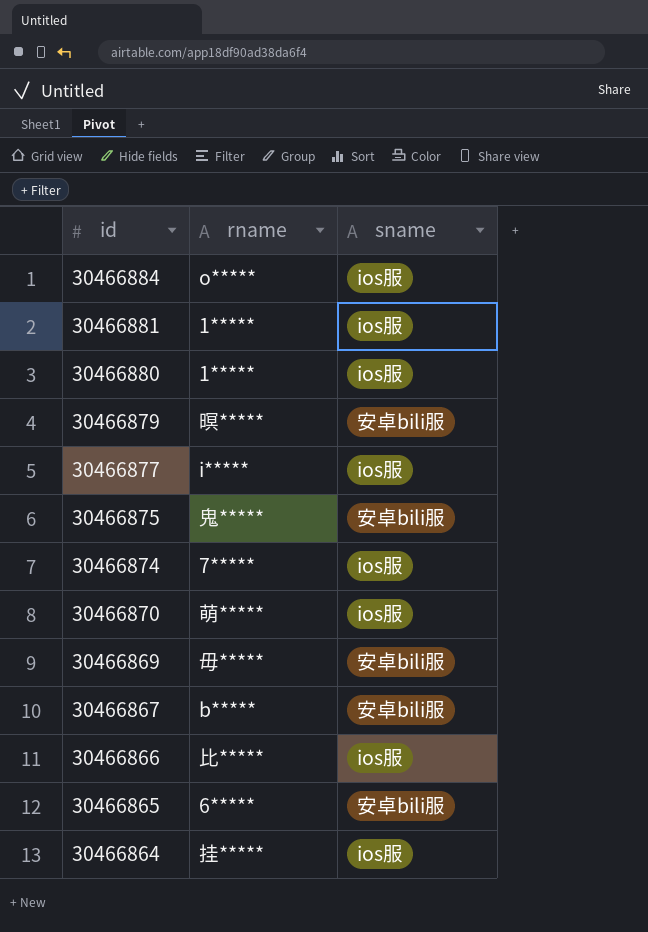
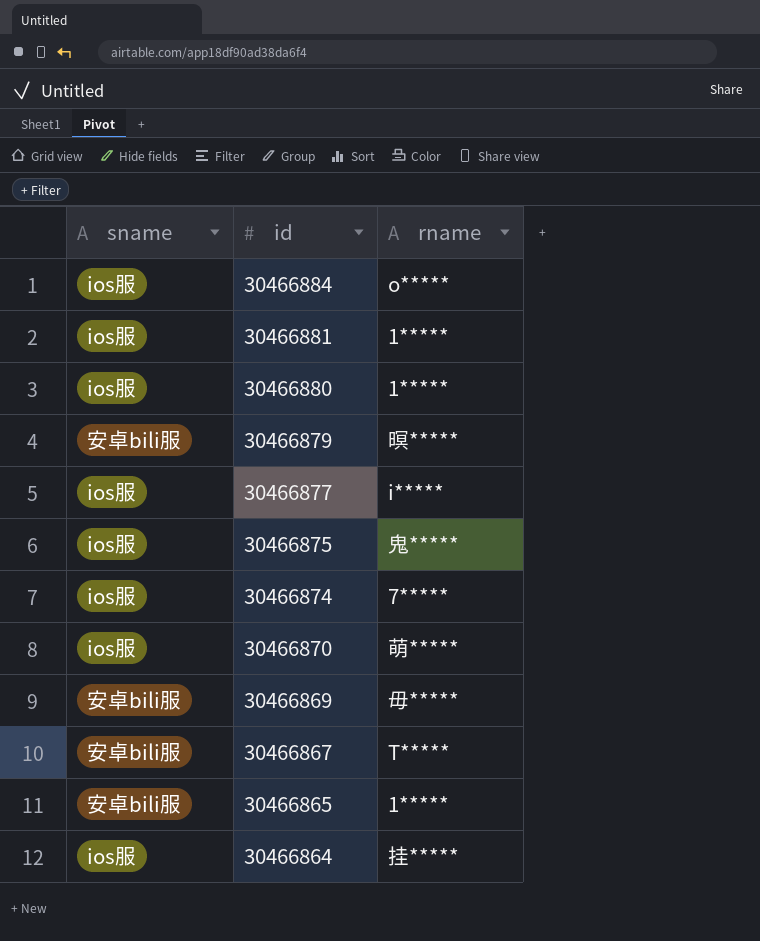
column sname | position: 3 -> 1
row 30466866: 比***** | ios服 -> none
30466875 | sname: 安卓bili服 -> ios服
30466867 | rname: b***** -> T*****
30466865 | rname: 6***** -> 1*****

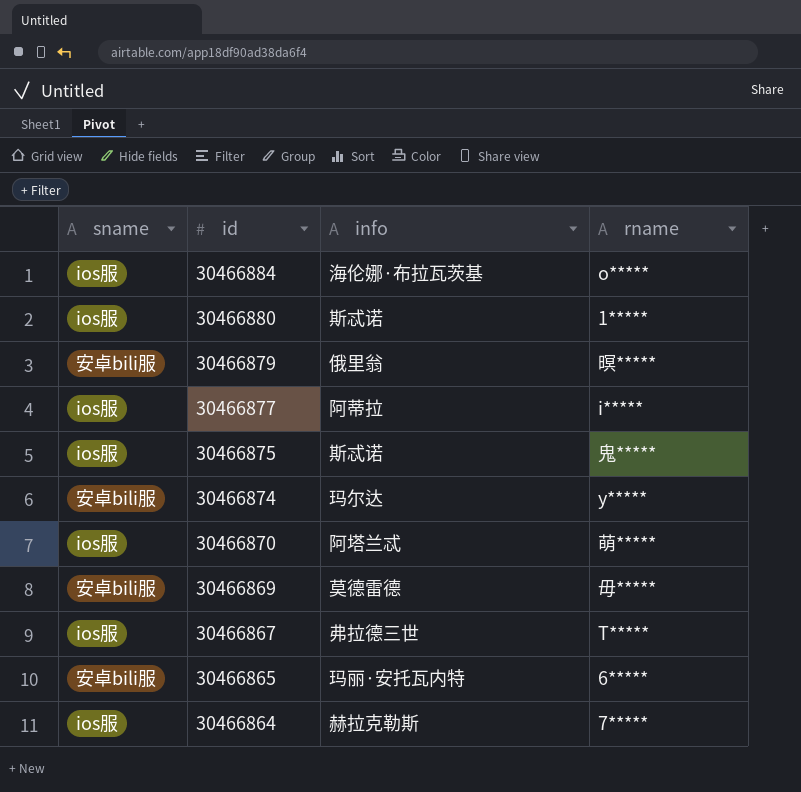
column info | position: none -> 3
row 30466881: ios服 | 1***** -> none
30466874 | sname: ios服 -> 安卓bili服
30466874 | rname: 7***** -> y*****
30466867 | sname: 安卓bili服 -> ios服
30466865 | rname: 1***** -> 6*****
30466864 | rname: 挂***** -> 7*****

